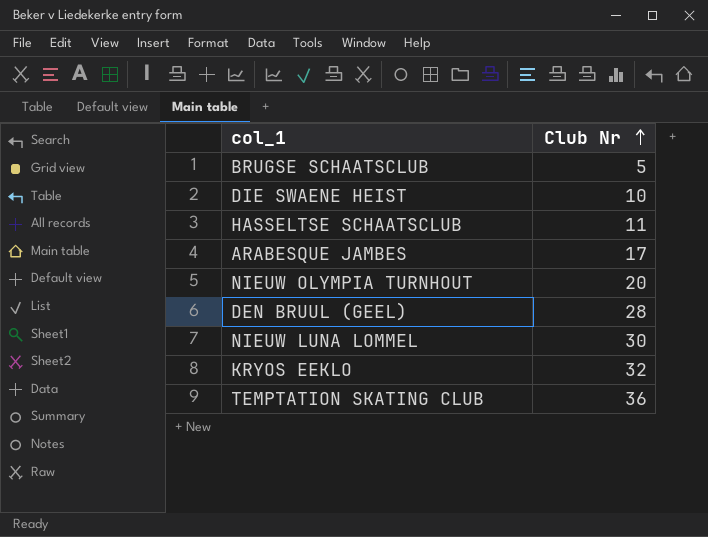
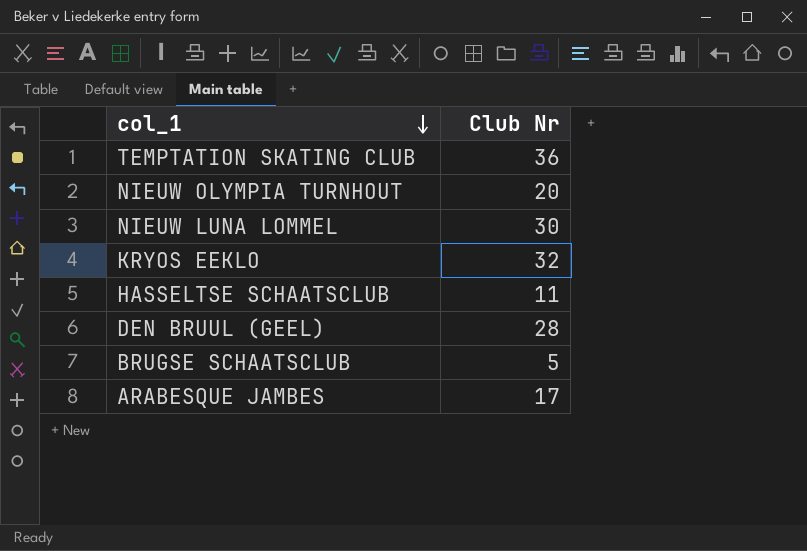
row order: Club Nr ascending -> col_1 descending
row DIE SWAENE HEIST: 10 -> none

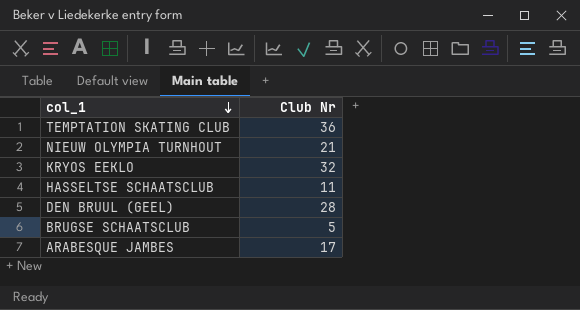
row NIEUW LUNA LOMMEL: 30 -> none
NIEUW OLYMPIA TURNHOUT | Club Nr: 20 -> 21

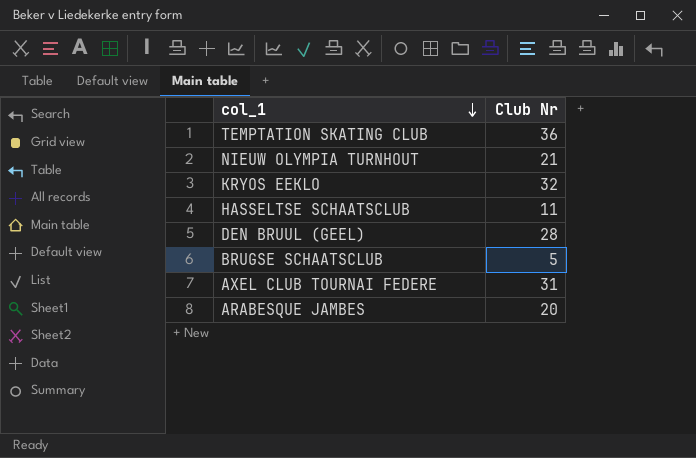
row AXEL CLUB TOURNAI FEDERE: none -> 31
ARABESQUE JAMBES | Club Nr: 17 -> 20

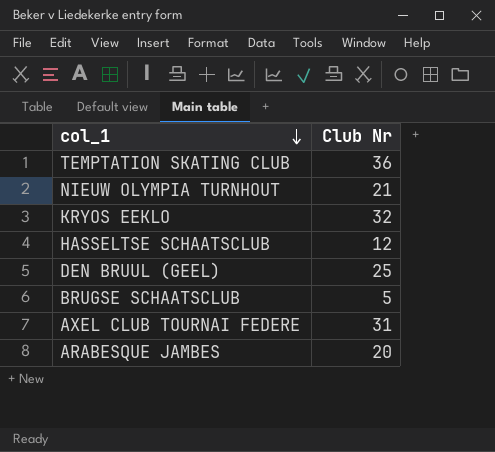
HASSELTSE SCHAATSCLUB | Club Nr: 11 -> 12
DEN BRUUL (GEEL) | Club Nr: 28 -> 25

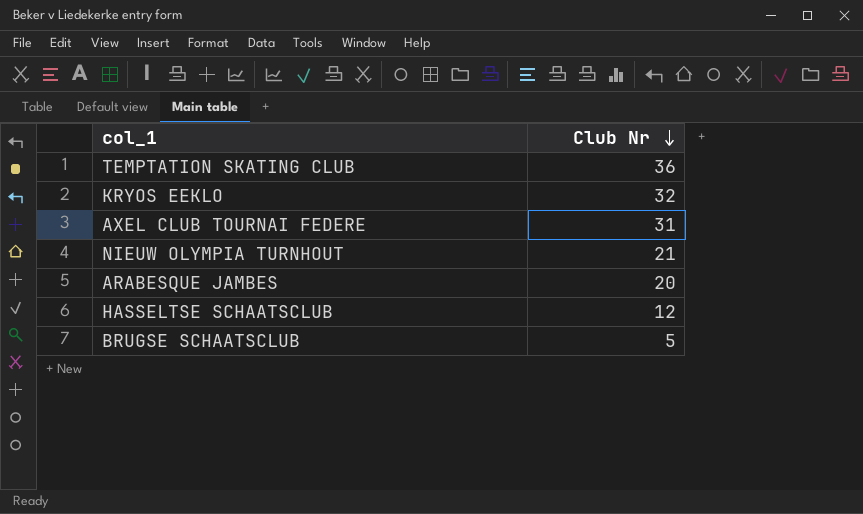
row order: col_1 descending -> Club Nr descending
row DEN BRUUL (GEEL): 25 -> none

